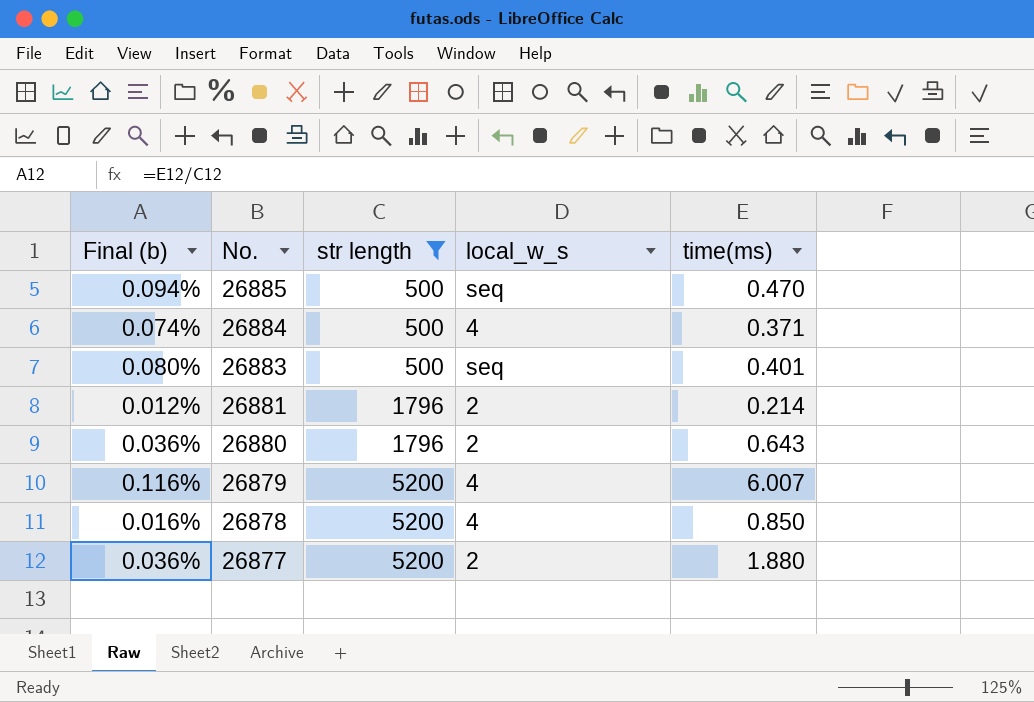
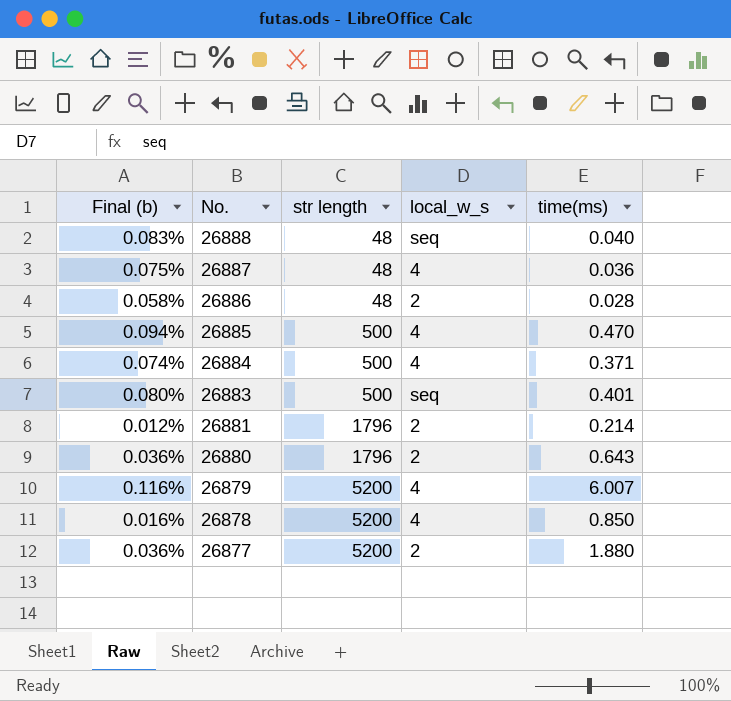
filter: str length != 48 -> none
26885 | local_w_s: seq -> 4

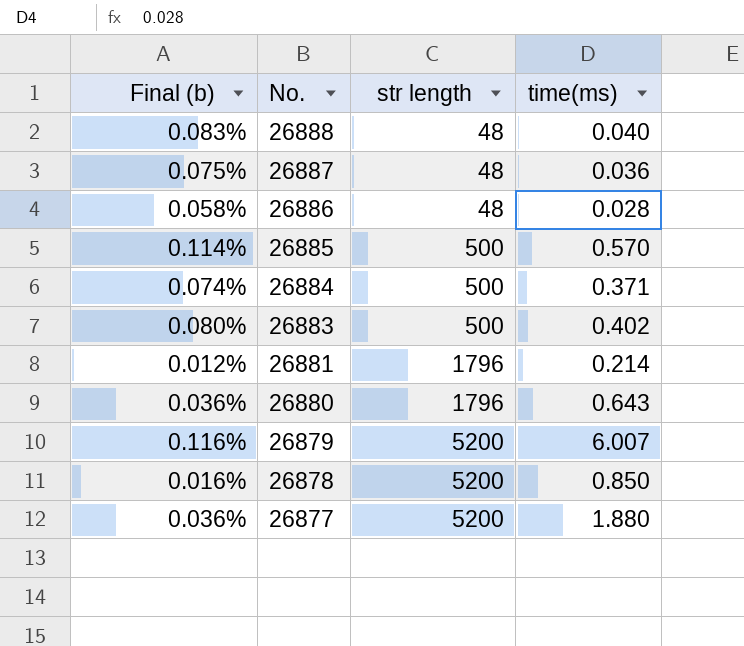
column local_w_s | position: 4 -> none
26885 | Final (b): 0.094% -> 0.114%
26885 | time(ms): 0.470 -> 0.570
26883 | time(ms): 0.401 -> 0.402

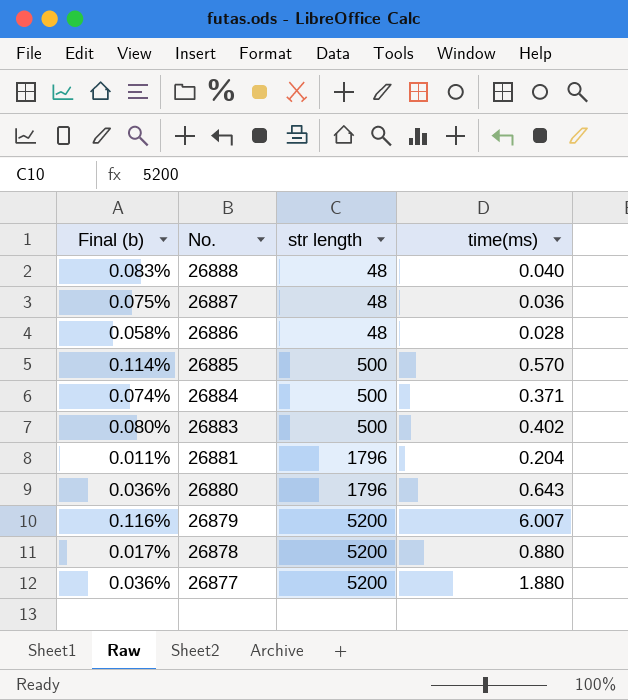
26881 | Final (b): 0.012% -> 0.011%
26881 | time(ms): 0.214 -> 0.204
26878 | Final (b): 0.016% -> 0.017%
26878 | time(ms): 0.850 -> 0.880

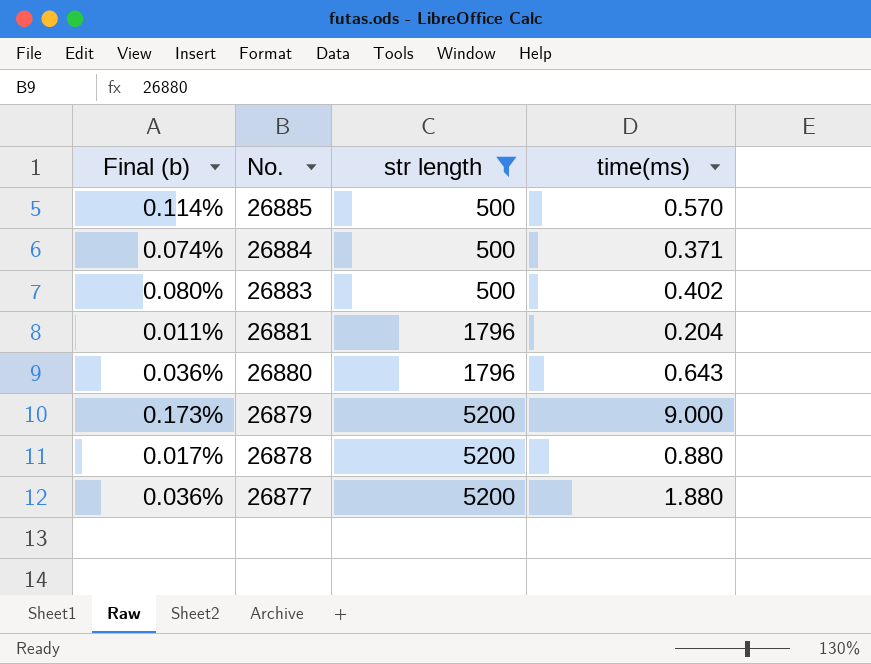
filter: none -> str length != 48
26879 | Final (b): 0.116% -> 0.173%
26879 | time(ms): 6.007 -> 9.000

